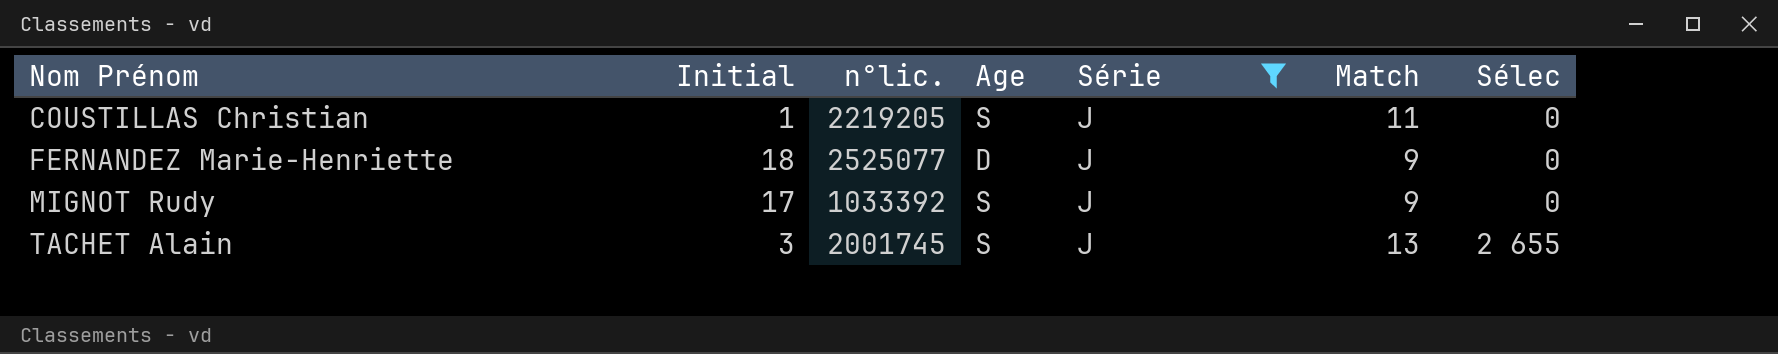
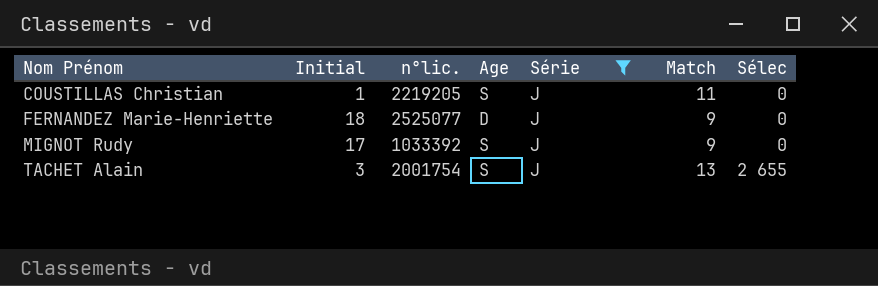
TACHET Alain | n°lic.: 2001745 -> 2001754

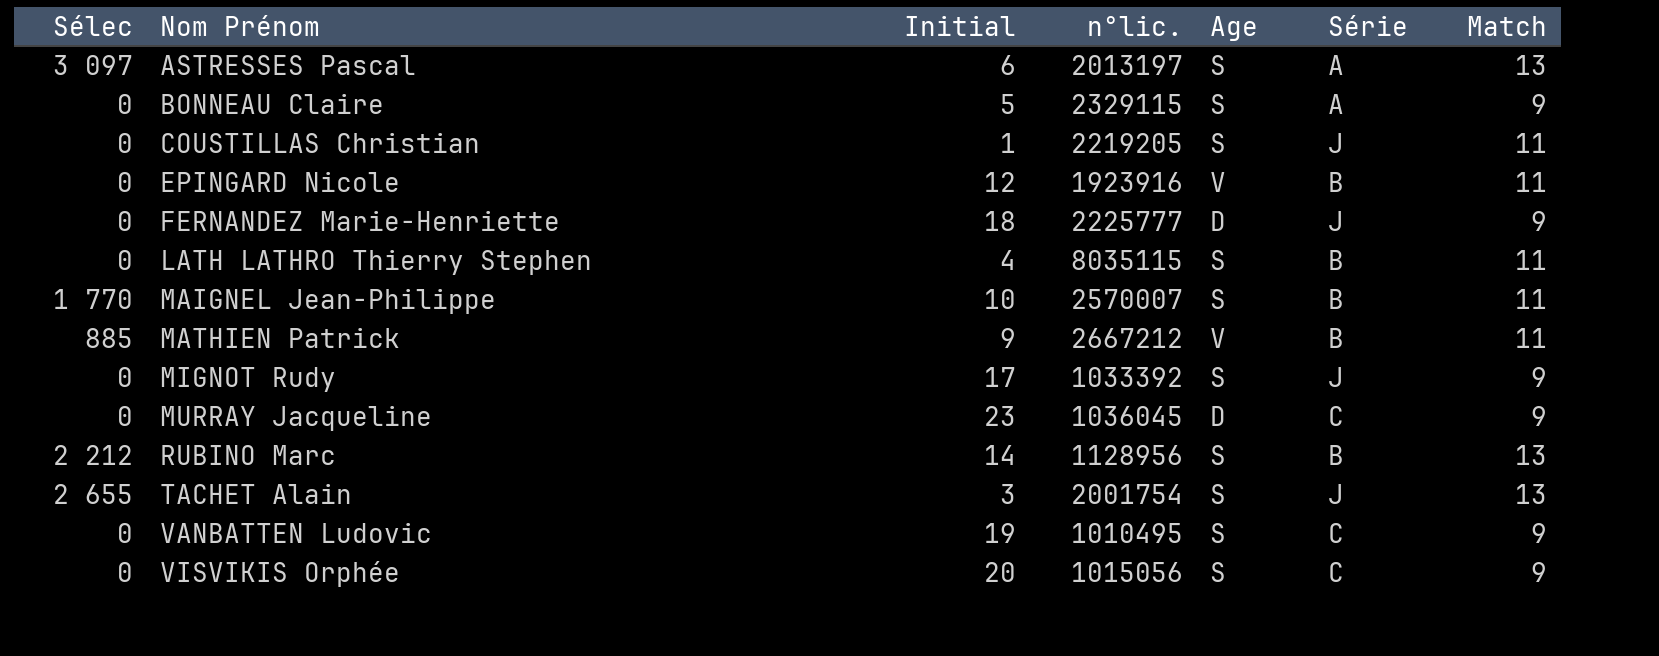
filter: Série = J -> none
column Sélec | position: 7 -> 1
FERNANDEZ Marie-Henriette | n°lic.: 2525077 -> 2225777

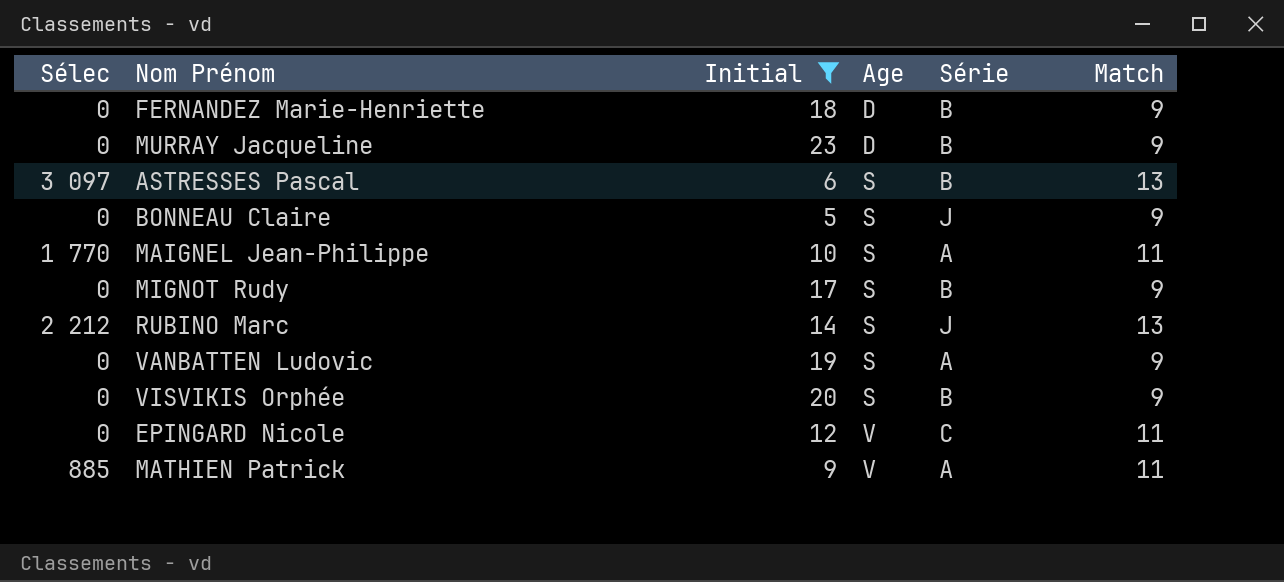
filter: none -> Initial >= 5
row order: Nom Prénom ascending -> Age ascending
column n°lic. | position: 4 -> none
FERNANDEZ Marie-Henriette | Série: J -> B
MURRAY Jacqueline | Série: C -> B
ASTRESSES Pascal | Série: A -> B
BONNEAU Claire | Série: A -> J
MAIGNEL Jean-Philippe | Série: B -> A
MIGNOT Rudy | Série: J -> B
RUBINO Marc | Série: B -> J
VANBATTEN Ludovic | Série: C -> A
VISVIKIS Orphée | Série: C -> B
EPINGARD Nicole | Série: B -> C
MATHIEN Patrick | Série: B -> A

